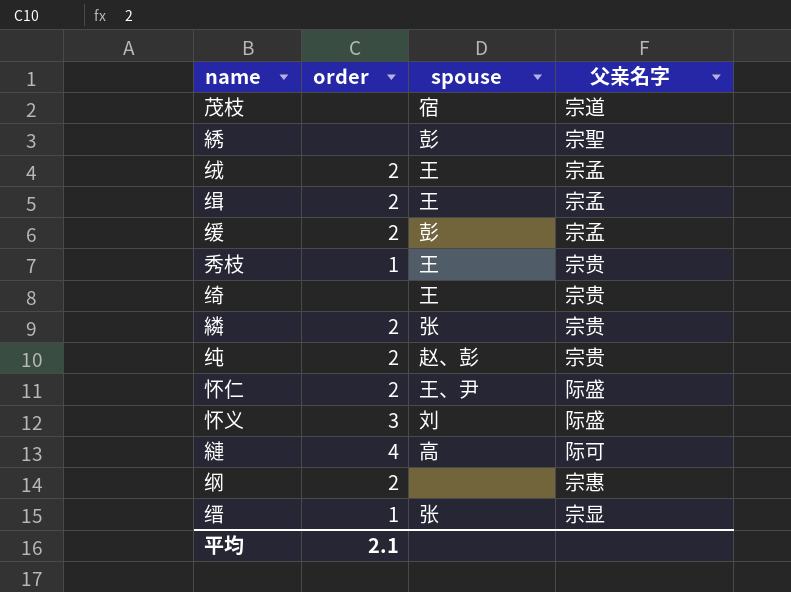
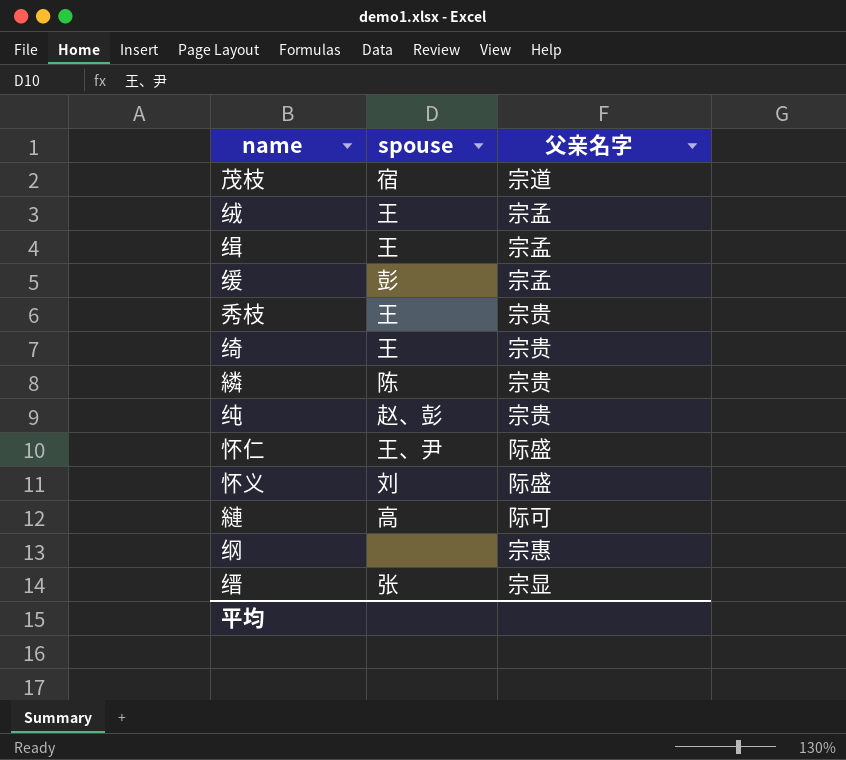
column order | position: 2 -> none
row 綉: none | 彭 | 宗聖 -> none
繗 | spouse: 张 -> 陈

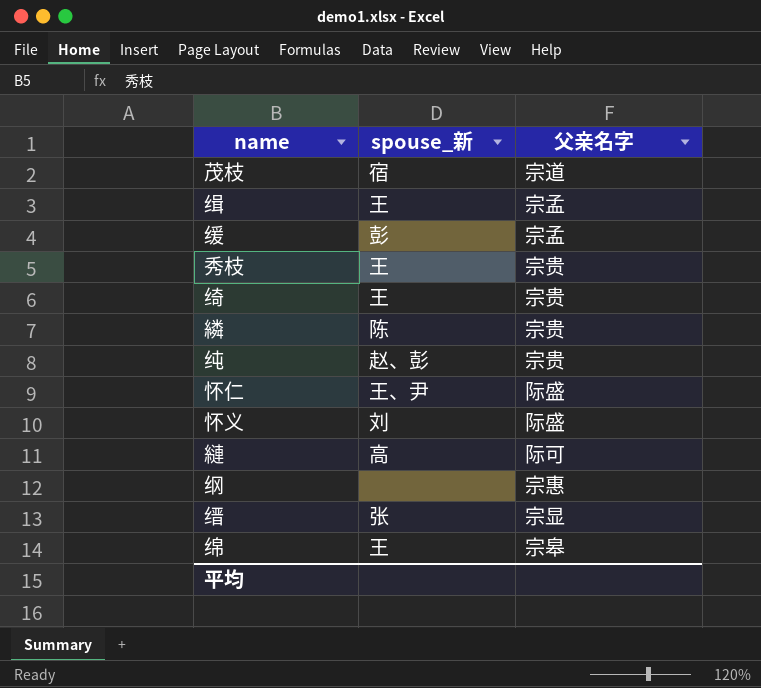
column name: spouse -> spouse_新
row 绒: 王 | 宗孟 -> none
row 绵: none -> 王 | 宗皋

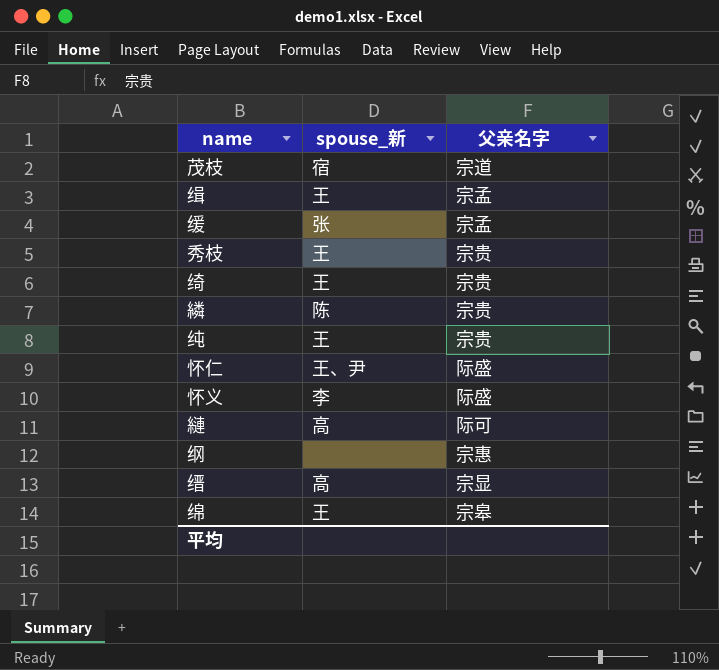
缓 | spouse_新: 彭 -> 张
纯 | spouse_新: 赵、彭 -> 王
怀义 | spouse_新: 刘 -> 李
缙 | spouse_新: 张 -> 高

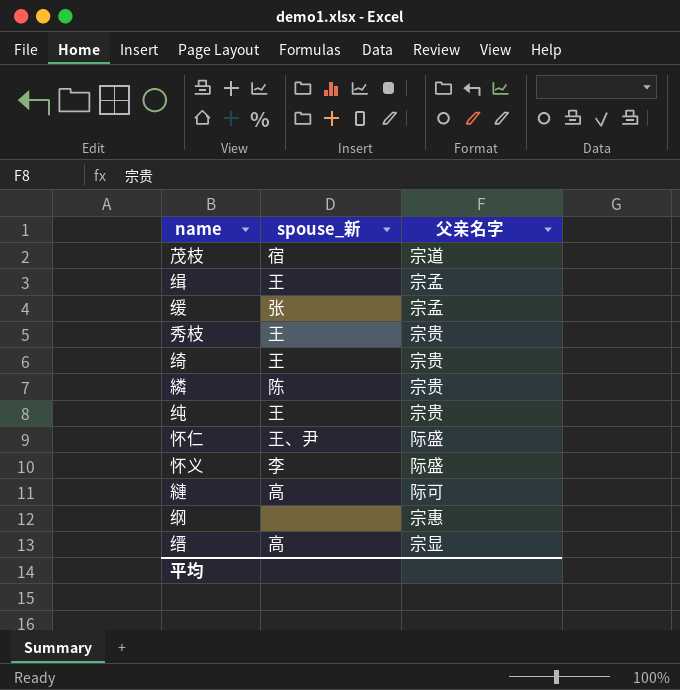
row 绵: 王 | 宗皋 -> none

